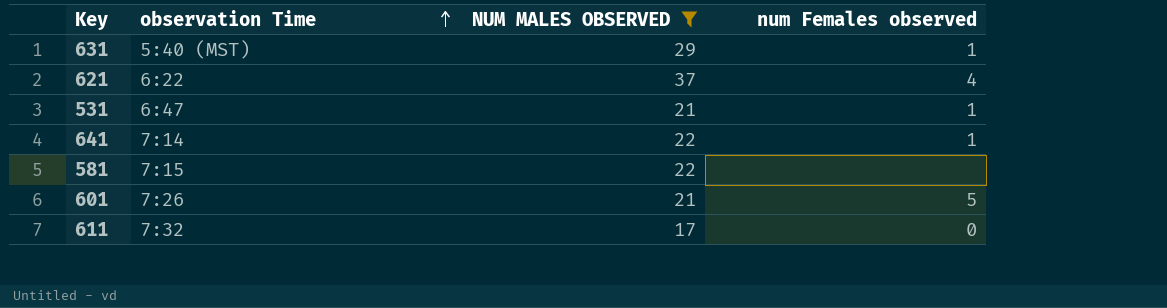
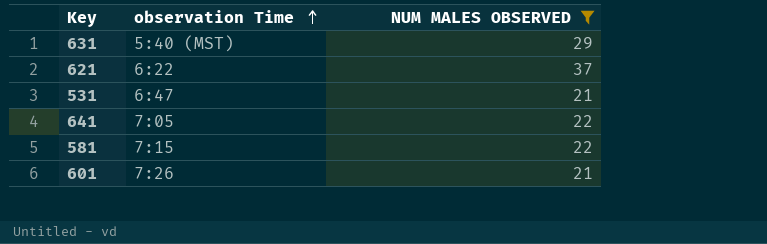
column num Females observed | position: 4 -> none
row 611: 7:32 | 17 | 0 -> none
641 | observation Time: 7:14 -> 7:05

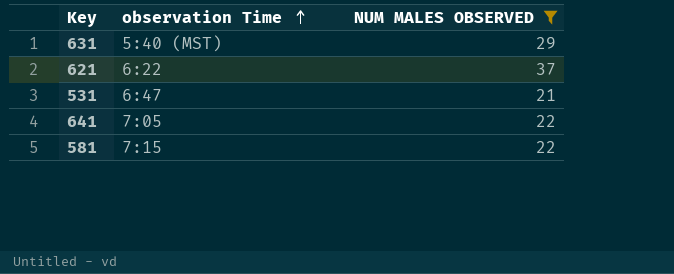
row 601: 7:26 | 21 -> none

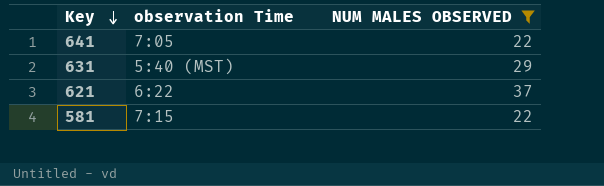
row order: observation Time ascending -> Key descending
row 531: 6:47 | 21 -> none

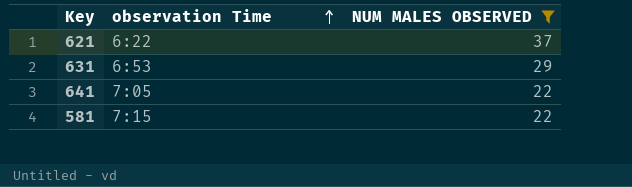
row order: Key descending -> observation Time ascending
631 | observation Time: 5:40 (MST) -> 6:53

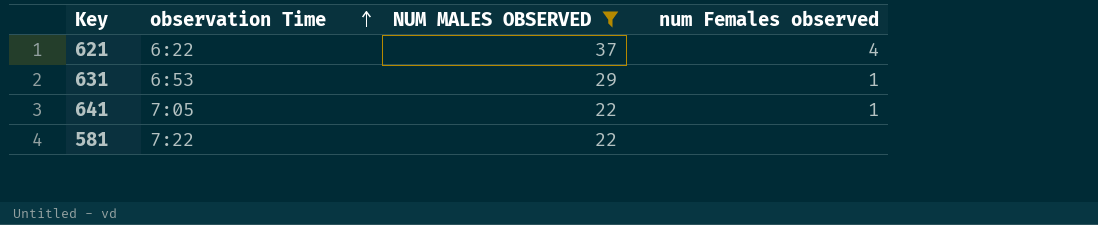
column num Females observed | position: none -> 4
581 | observation Time: 7:15 -> 7:22

